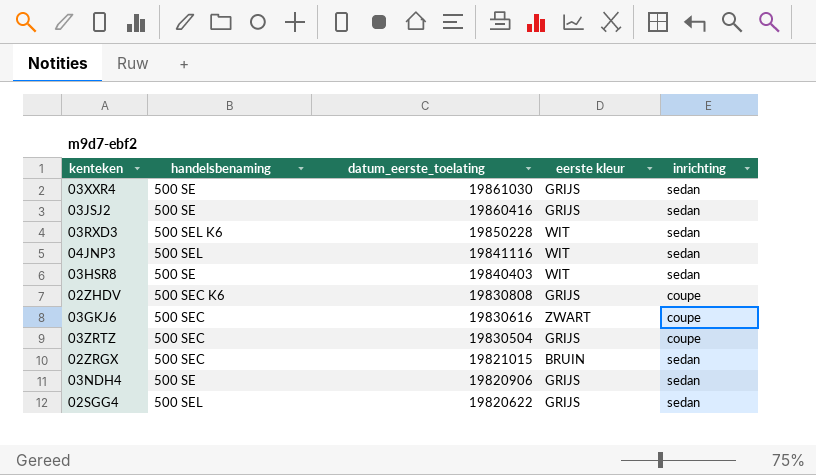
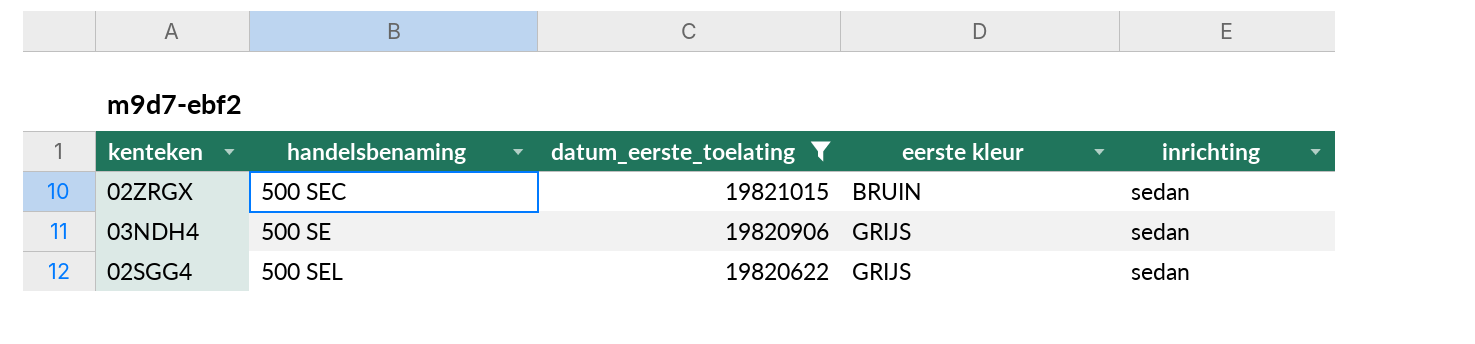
filter: none -> datum_eerste_toelating <= 19821015

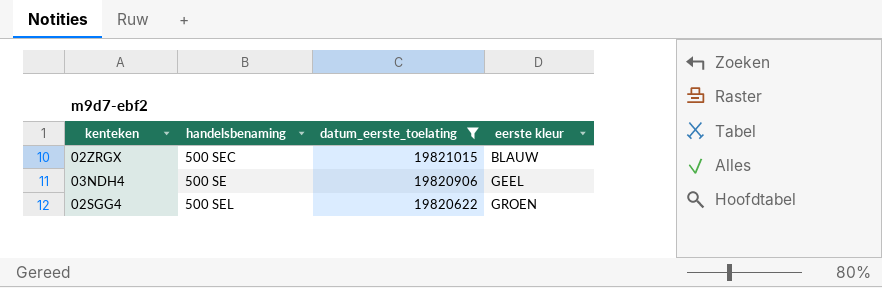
column inrichting | position: 5 -> none
02ZRGX | eerste kleur: BRUIN -> BLAUW
03NDH4 | eerste kleur: GRIJS -> GEEL
02SGG4 | eerste kleur: GRIJS -> GROEN

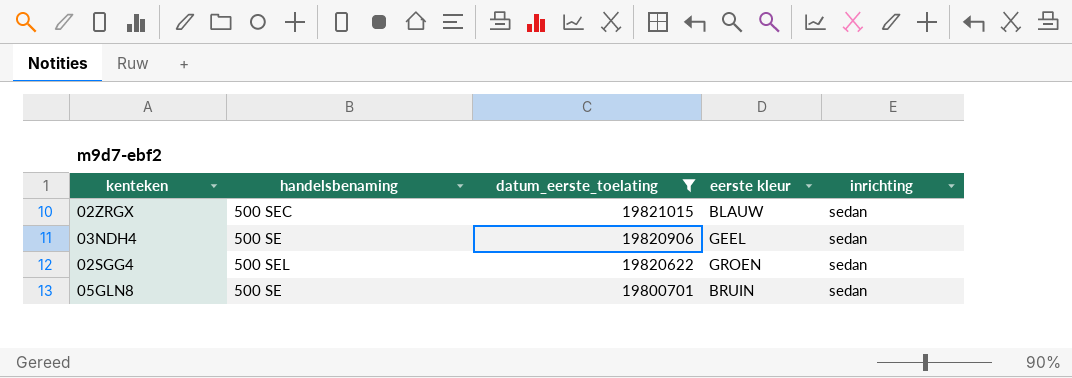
column inrichting | position: none -> 5
row 05GLN8: none -> 500 SE | 19800701 | BRUIN | sedan

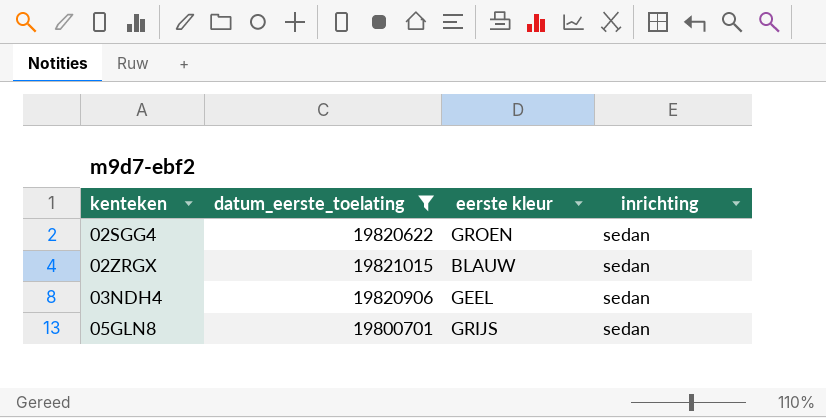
row order: datum_eerste_toelating descending -> kenteken ascending
column handelsbenaming | position: 2 -> none
05GLN8 | eerste kleur: BRUIN -> GRIJS

